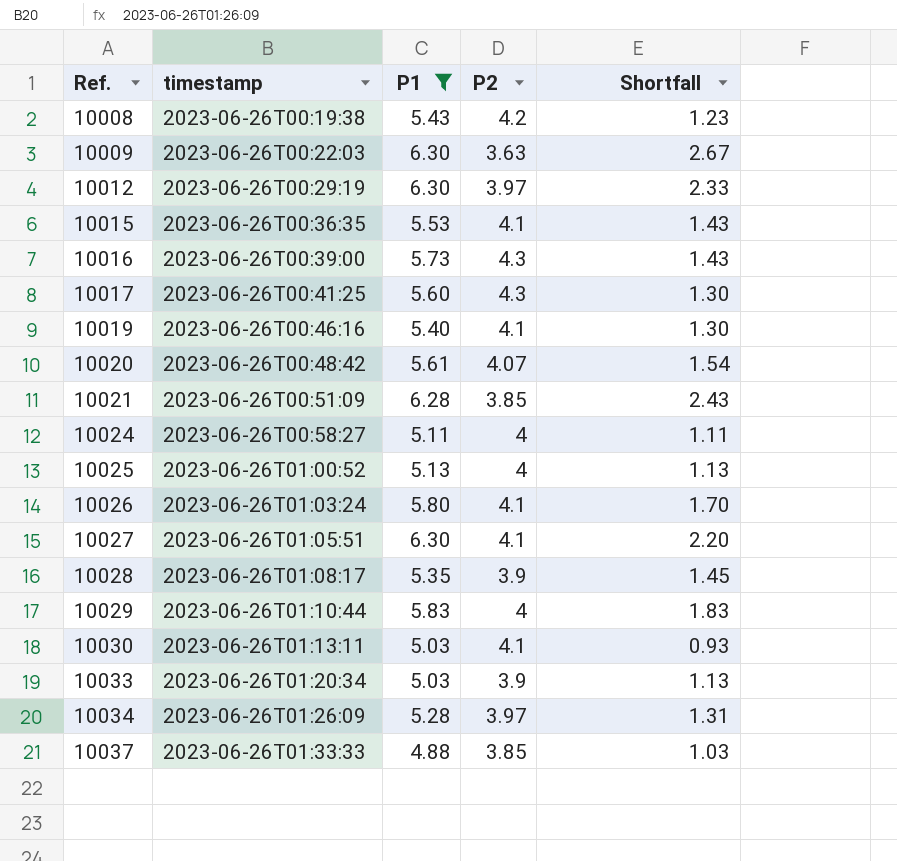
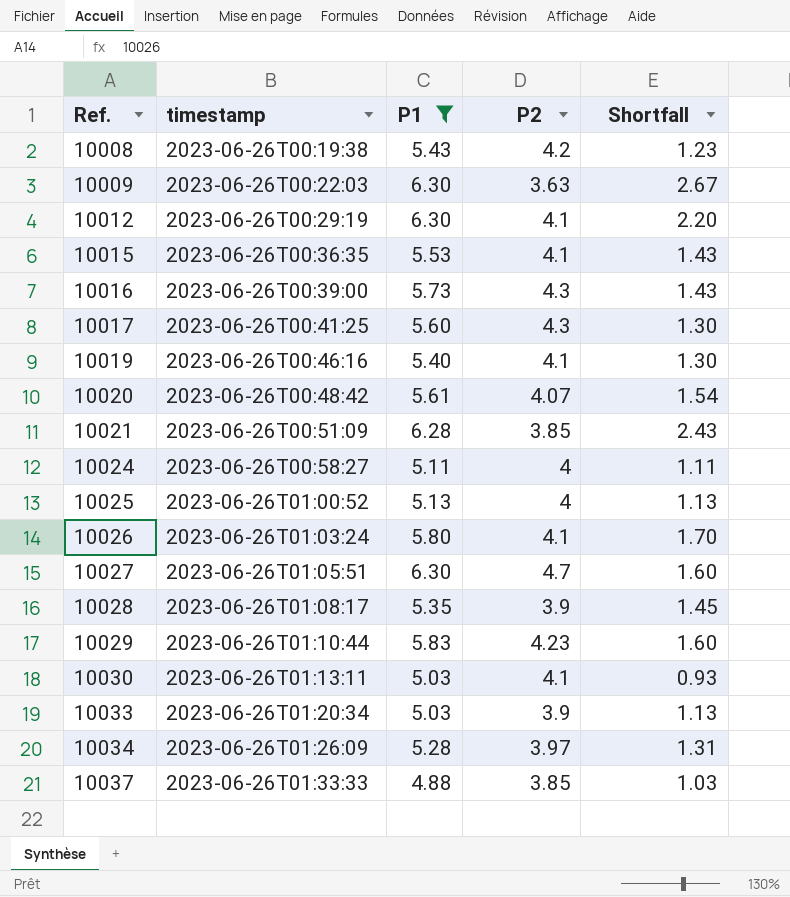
10012 | P2: 3.97 -> 4.1
10012 | Shortfall: 2.33 -> 2.20
10027 | P2: 4.1 -> 4.7
10027 | Shortfall: 2.20 -> 1.60
10029 | P2: 4 -> 4.23
10029 | Shortfall: 1.83 -> 1.60

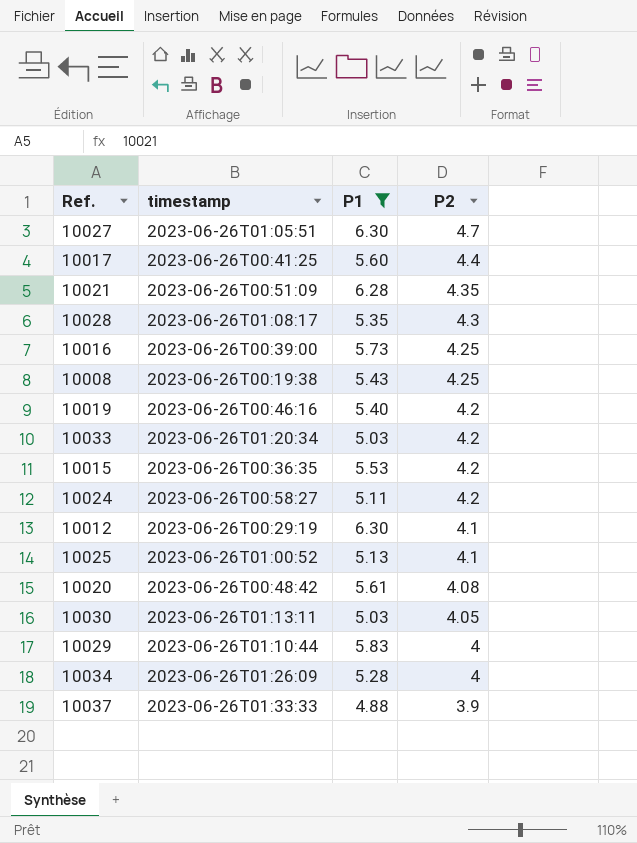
row order: Ref. ascending -> P2 descending
column Shortfall | formula: [P1] - [P2] -> none
row 10009: 2023-06-26T00:22:03 | 6.30 | 3.63 | 2.67 -> none
row 10026: 2023-06-26T01:03:24 | 5.80 | 4.1 | 1.70 -> none
10017 | P2: 4.3 -> 4.4
10021 | P2: 3.85 -> 4.35
10028 | P2: 3.9 -> 4.3
10016 | P2: 4.3 -> 4.25
10008 | P2: 4.2 -> 4.25
10019 | P2: 4.1 -> 4.2
10033 | P2: 3.9 -> 4.2
10015 | P2: 4.1 -> 4.2
10024 | P2: 4 -> 4.2
10025 | P2: 4 -> 4.1
10020 | P2: 4.07 -> 4.08
10030 | P2: 4.1 -> 4.05
10029 | P2: 4.23 -> 4
10034 | P2: 3.97 -> 4
10037 | P2: 3.85 -> 3.9

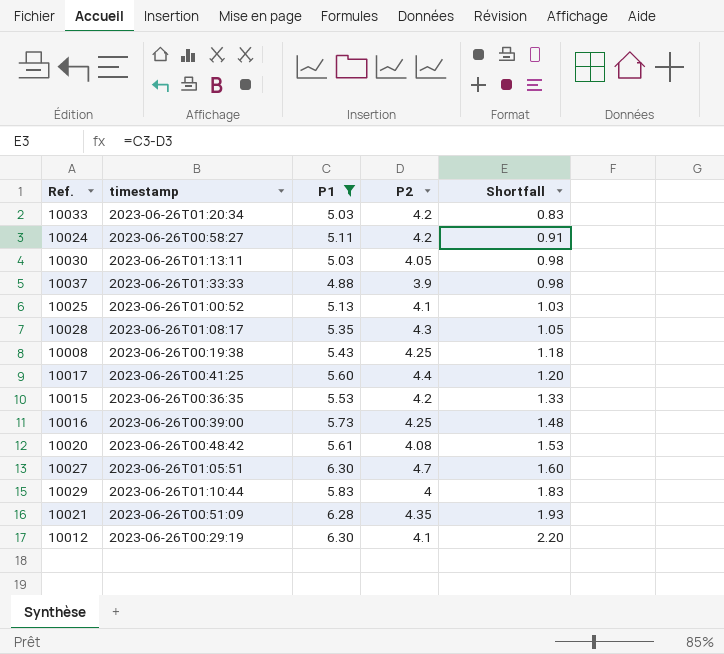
row order: P2 descending -> Shortfall ascending
column Shortfall | formula: none -> [P1] - [P2]
row 10019: 2023-06-26T00:46:16 | 5.40 | 4.2 -> none
row 10034: 2023-06-26T01:26:09 | 5.28 | 4 -> none

